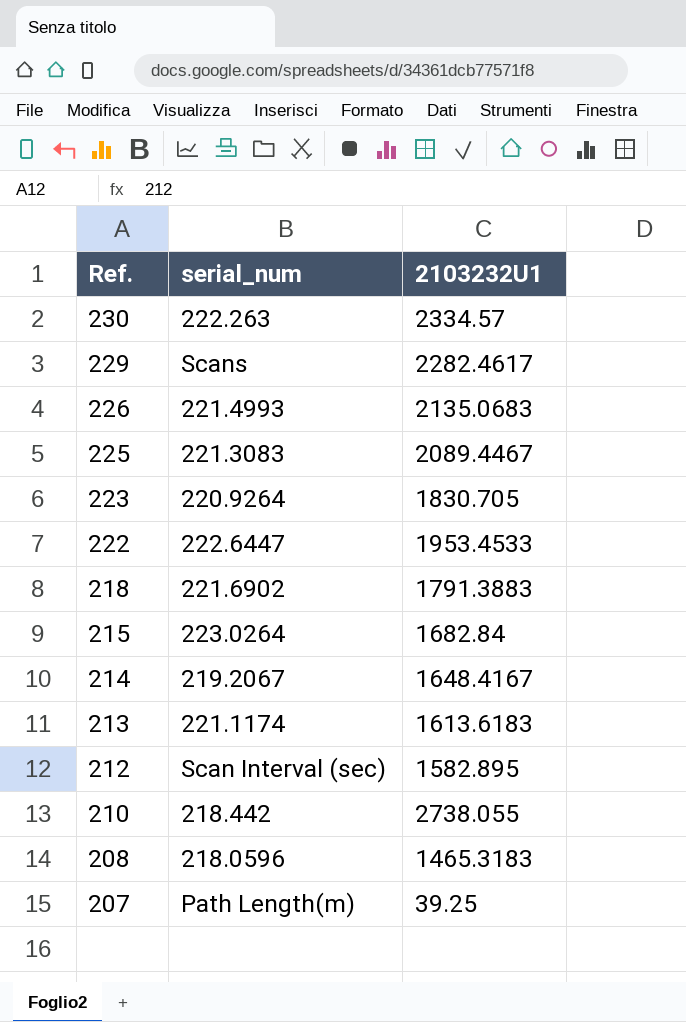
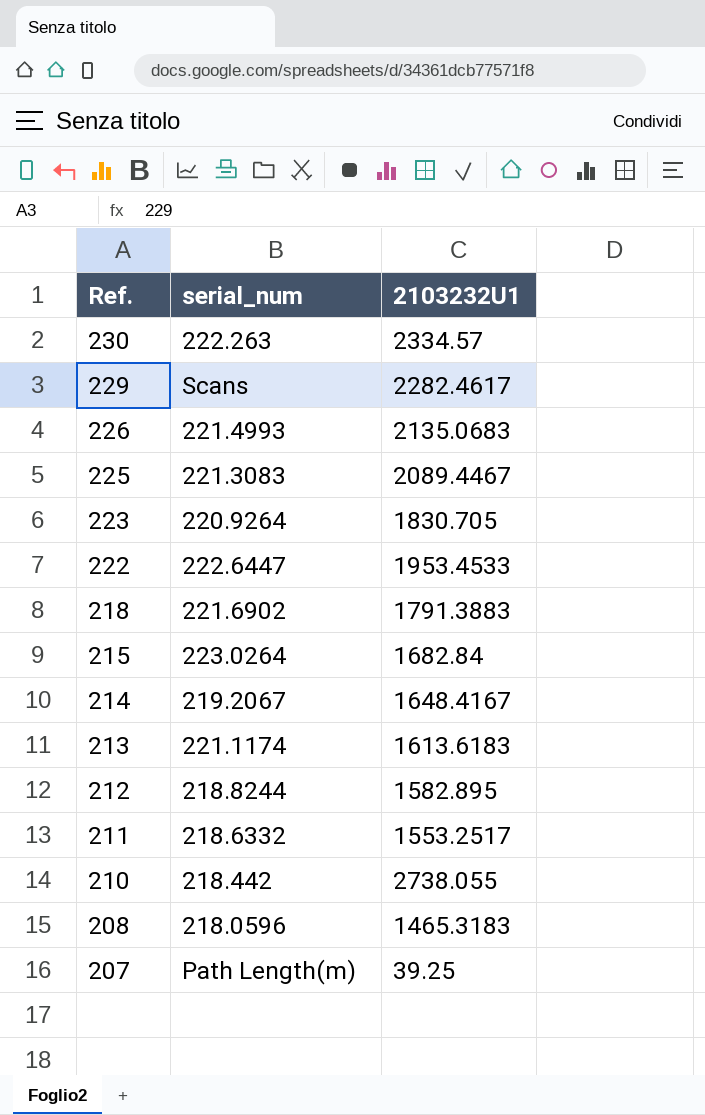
212 | serial_num: Scan Interval (sec) -> 218.8244
row 211: none -> 218.6332 | 1553.2517

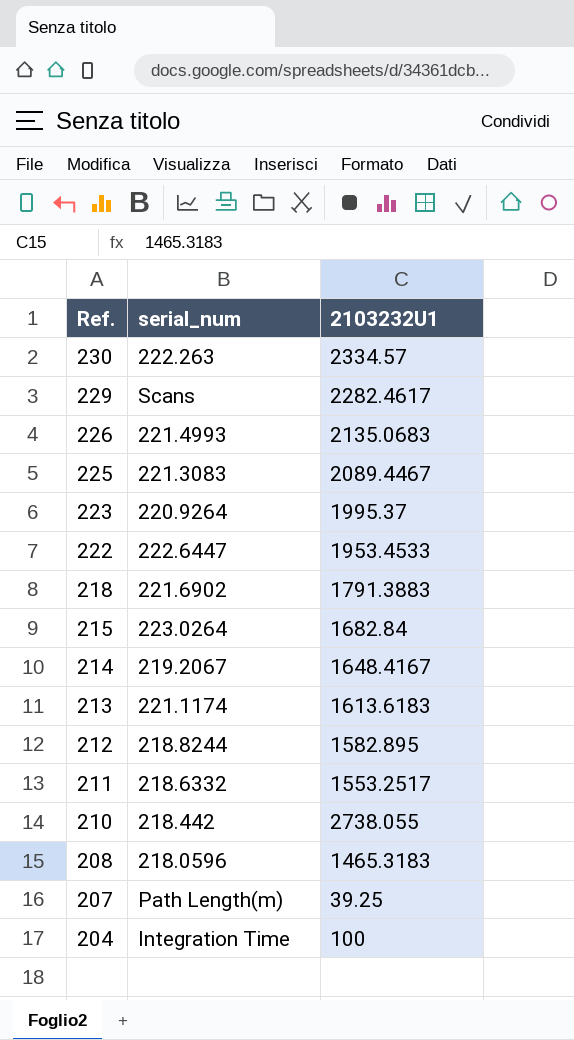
223 | 2103232U1: 1830.705 -> 1995.37
row 204: none -> Integration Time | 100

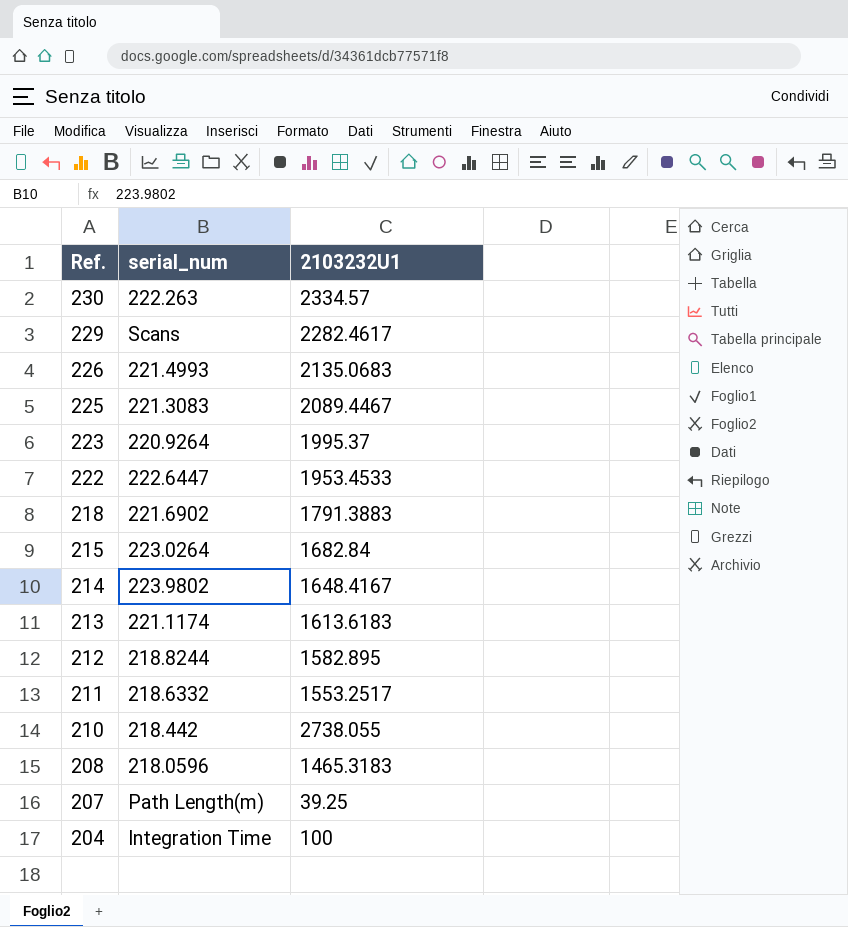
214 | serial_num: 219.2067 -> 223.9802

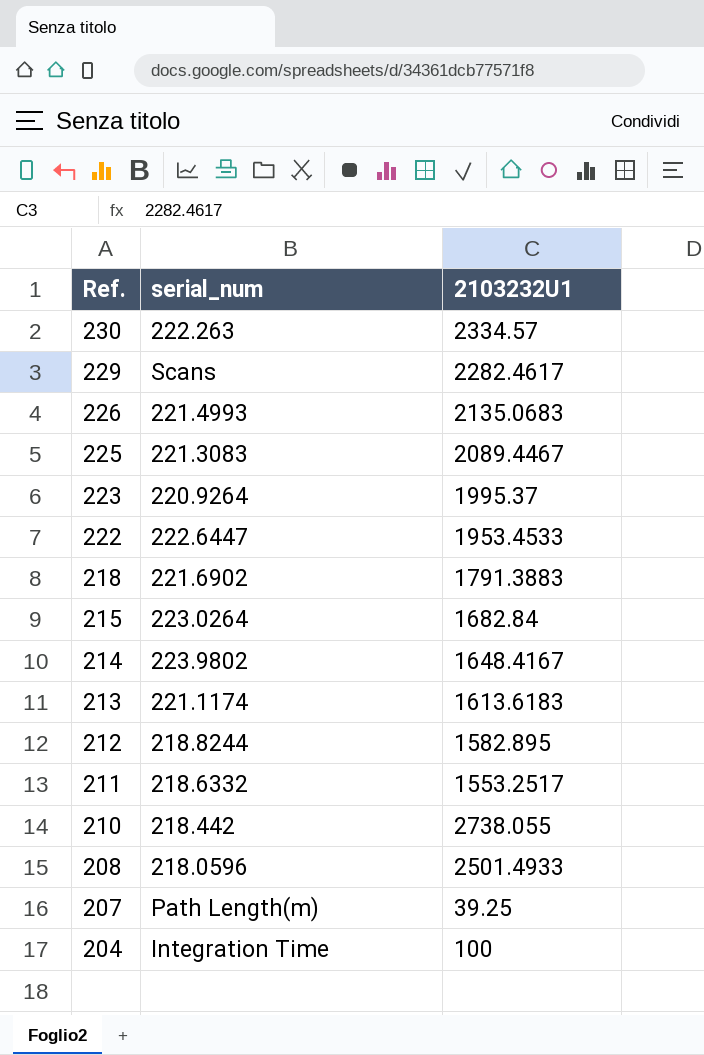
208 | 2103232U1: 1465.3183 -> 2501.4933

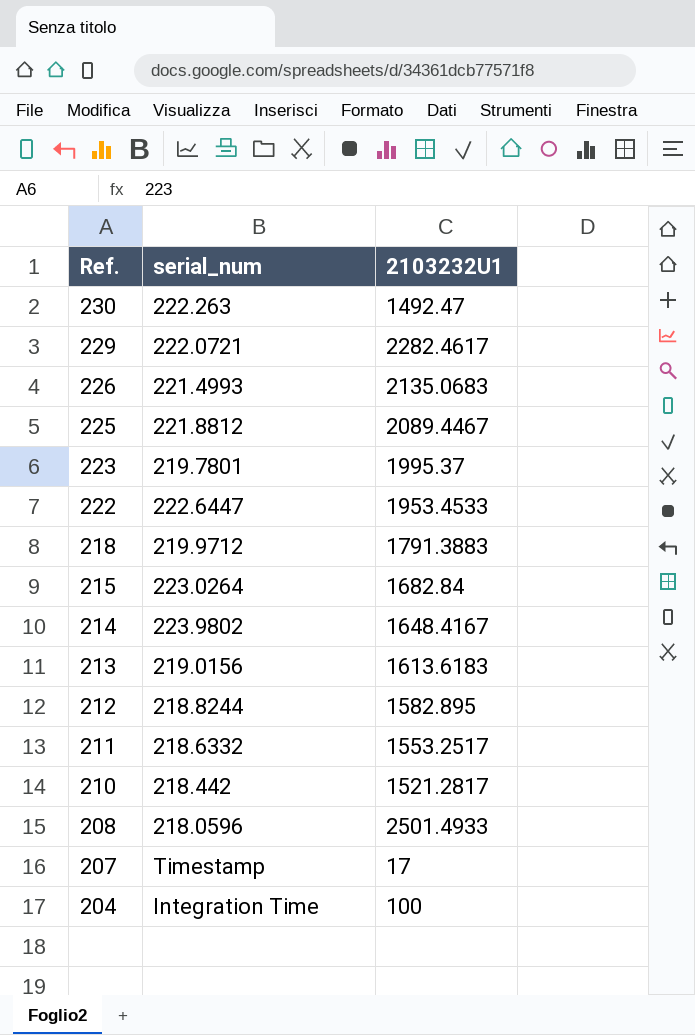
230 | 2103232U1: 2334.57 -> 1492.47
229 | serial_num: Scans -> 222.0721
225 | serial_num: 221.3083 -> 221.8812
223 | serial_num: 220.9264 -> 219.7801
218 | serial_num: 221.6902 -> 219.9712
213 | serial_num: 221.1174 -> 219.0156
210 | 2103232U1: 2738.055 -> 1521.2817
207 | serial_num: Path Length(m) -> Timestamp
207 | 2103232U1: 39.25 -> 17

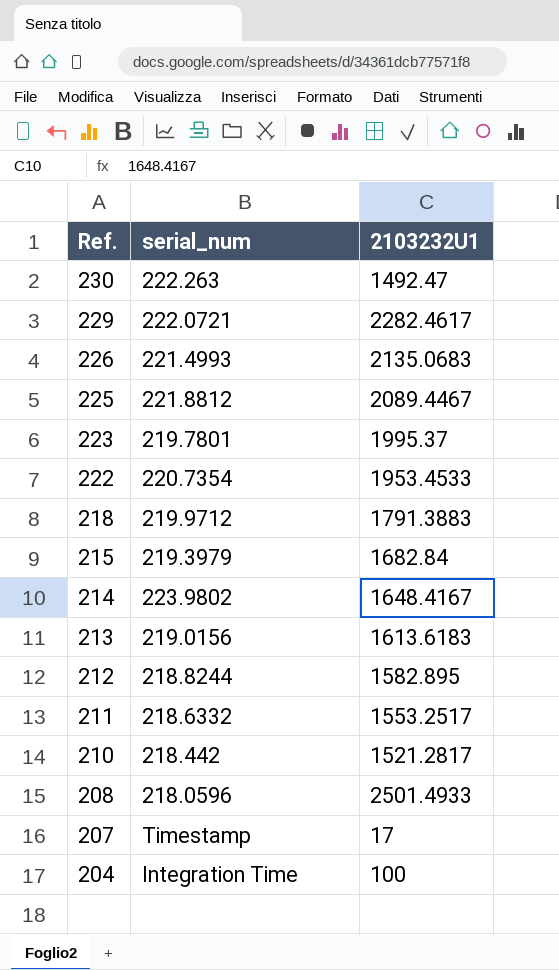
222 | serial_num: 222.6447 -> 220.7354
215 | serial_num: 223.0264 -> 219.3979

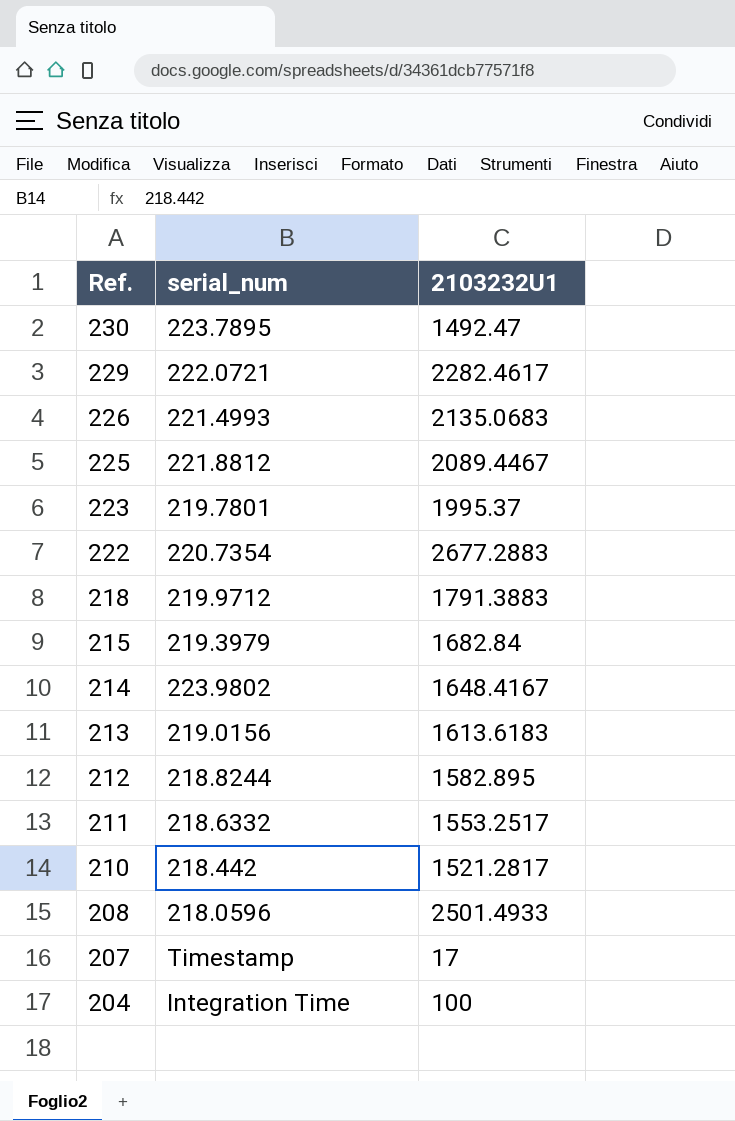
230 | serial_num: 222.263 -> 223.7895
222 | 2103232U1: 1953.4533 -> 2677.2883

